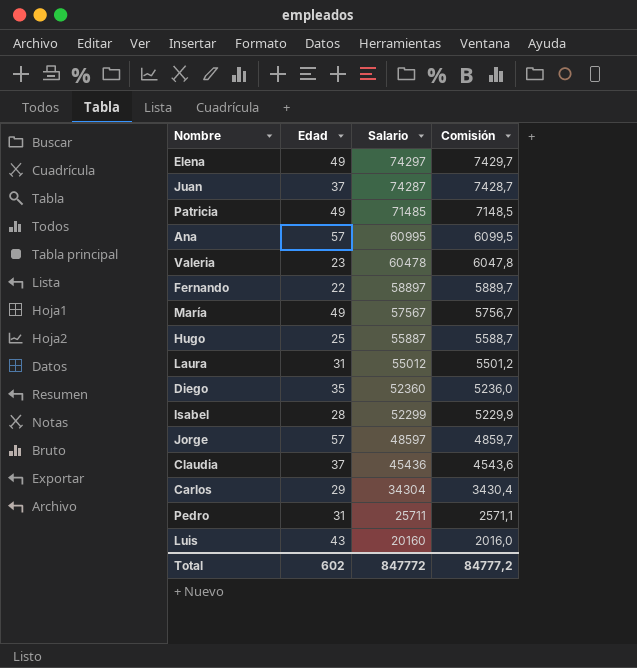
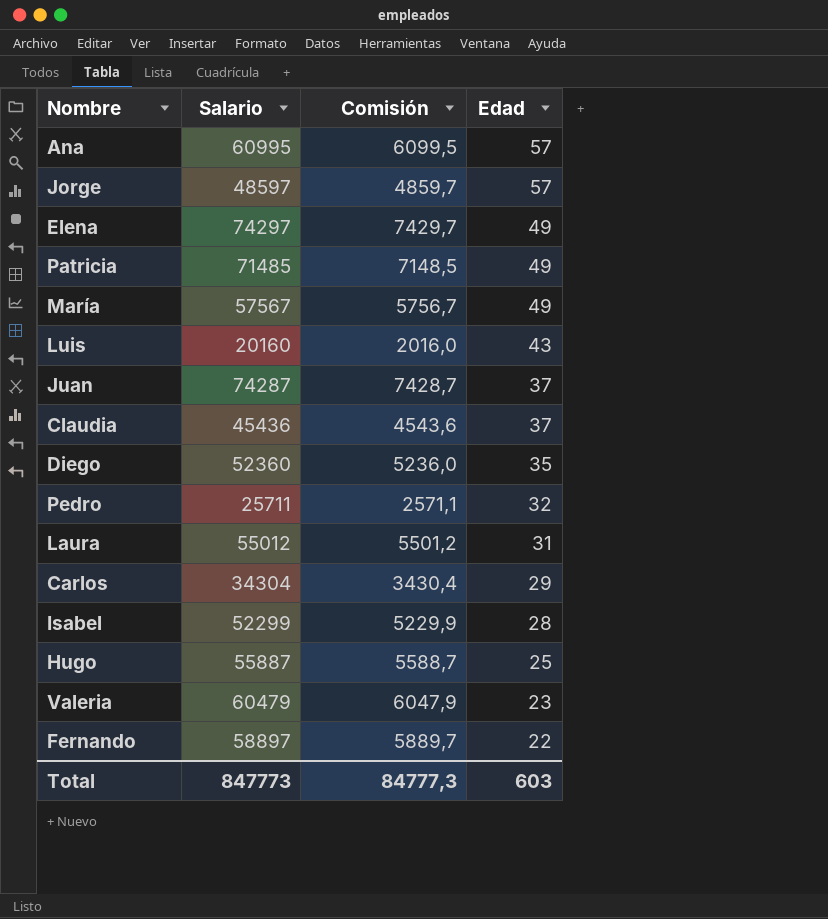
row order: Salario descending -> Edad descending
column Edad | position: 2 -> 4
Pedro | Edad: 31 -> 32
Valeria | Salario: 60478 -> 60479
Valeria | Comisión: 6047,8 -> 6047,9
Total | Salario: 847772 -> 847773
Total | Comisión: 84777,2 -> 84777,3
Total | Edad: 602 -> 603

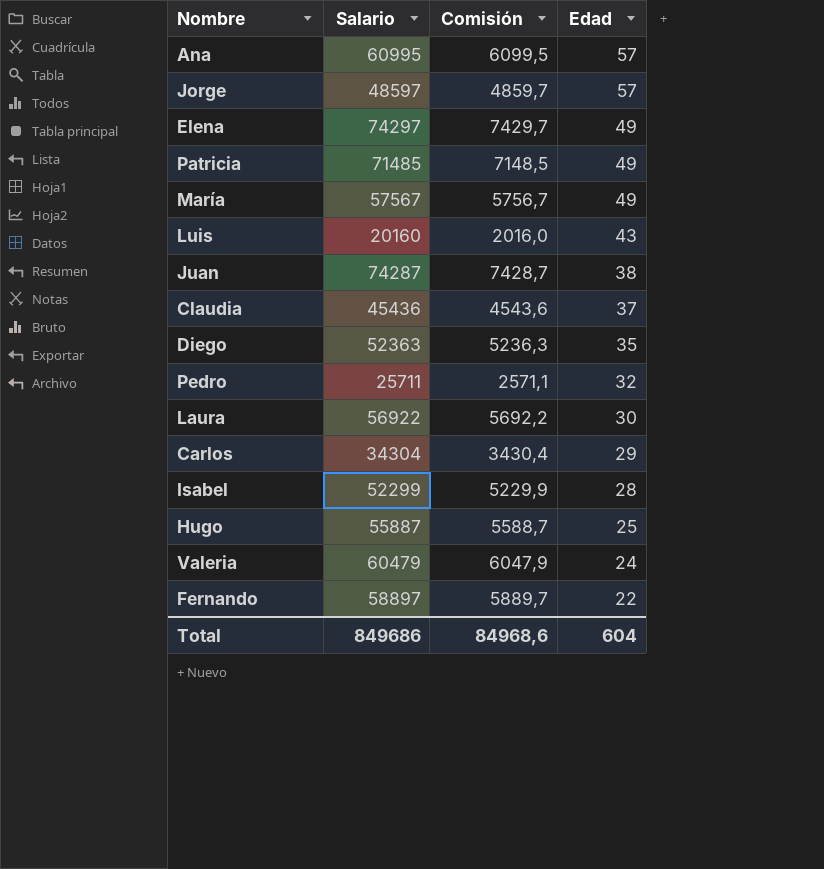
Juan | Edad: 37 -> 38
Diego | Salario: 52360 -> 52363
Diego | Comisión: 5236,0 -> 5236,3
Laura | Salario: 55012 -> 56922
Laura | Comisión: 5501,2 -> 5692,2
Laura | Edad: 31 -> 30
Valeria | Edad: 23 -> 24
Total | Salario: 847773 -> 849686
Total | Comisión: 84777,3 -> 84968,6
Total | Edad: 603 -> 604

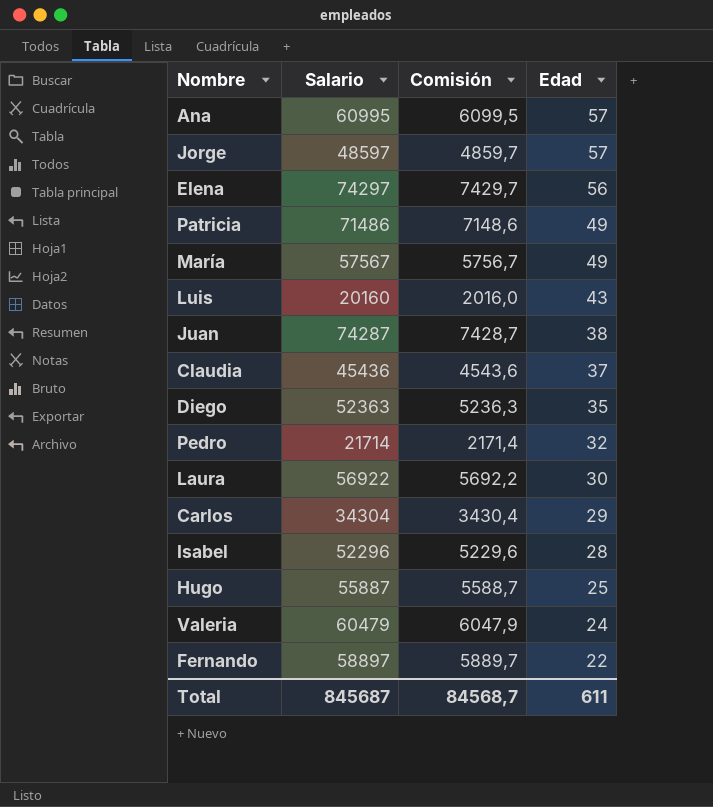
Elena | Edad: 49 -> 56
Patricia | Salario: 71485 -> 71486
Patricia | Comisión: 7148,5 -> 7148,6
Pedro | Salario: 25711 -> 21714
Pedro | Comisión: 2571,1 -> 2171,4
Isabel | Salario: 52299 -> 52296
Isabel | Comisión: 5229,9 -> 5229,6
Total | Salario: 849686 -> 845687
Total | Comisión: 84968,6 -> 84568,7
Total | Edad: 604 -> 611

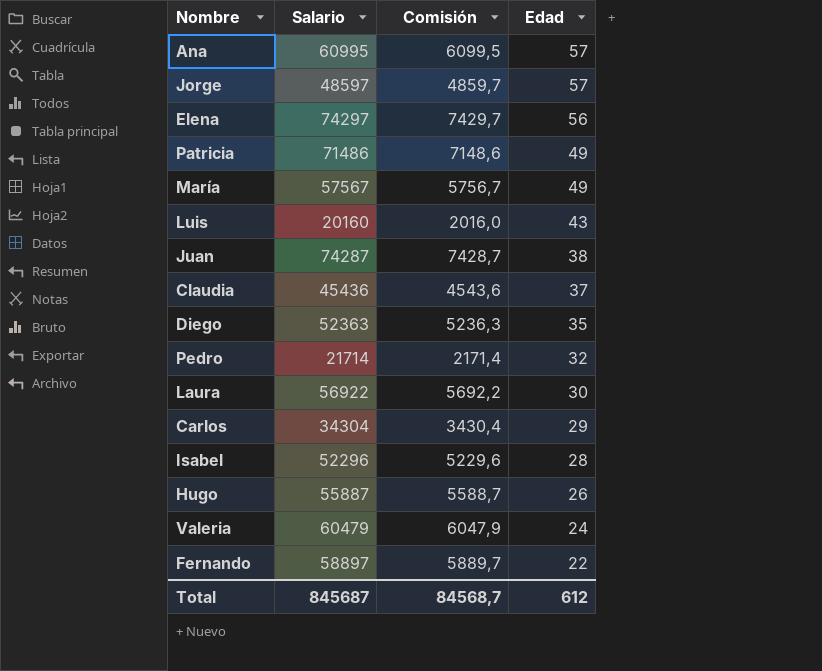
Hugo | Edad: 25 -> 26
Total | Edad: 611 -> 612

